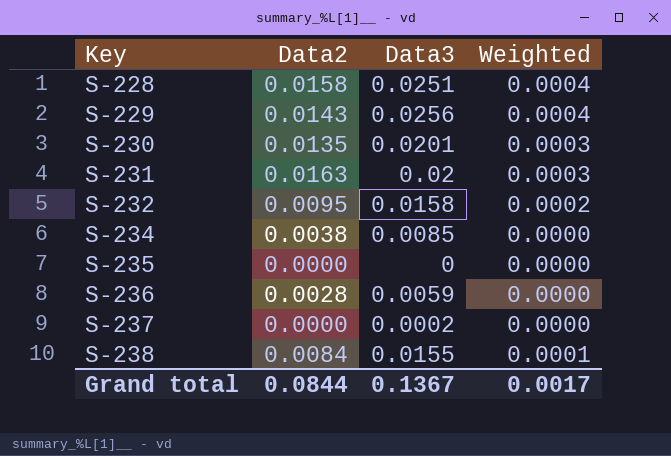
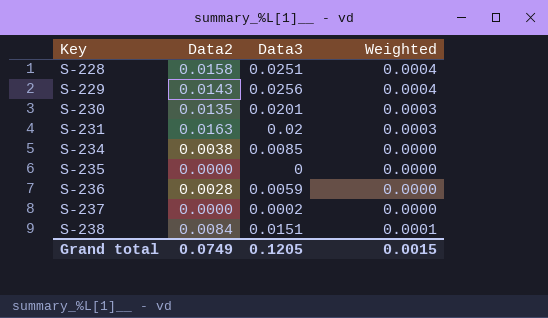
row S-232: 0.0095 | 0.0158 | 0.0002 -> none
S-238 | Data3: 0.0155 -> 0.0151
Grand total | Data2: 0.0844 -> 0.0749
Grand total | Data3: 0.1367 -> 0.1205
Grand total | Weighted: 0.0017 -> 0.0015

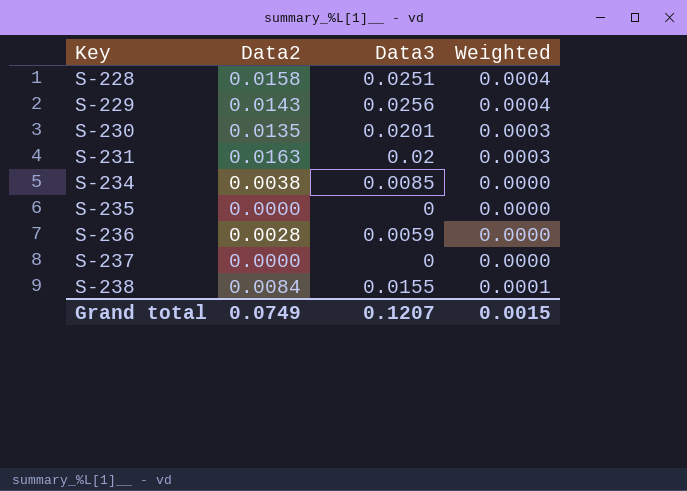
S-237 | Data3: 0.0002 -> 0
S-238 | Data3: 0.0151 -> 0.0155
Grand total | Data3: 0.1205 -> 0.1207

